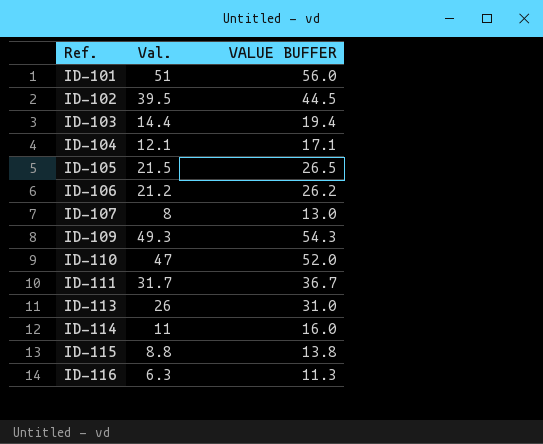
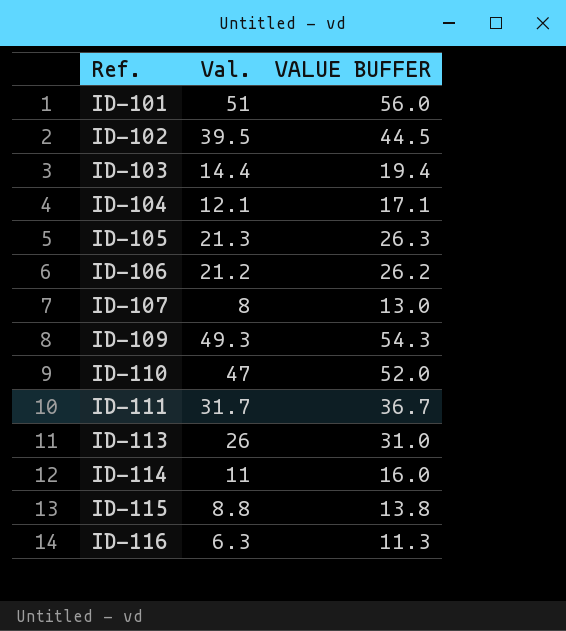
ID-105 | Val.: 21.5 -> 21.3
ID-105 | VALUE BUFFER: 26.5 -> 26.3

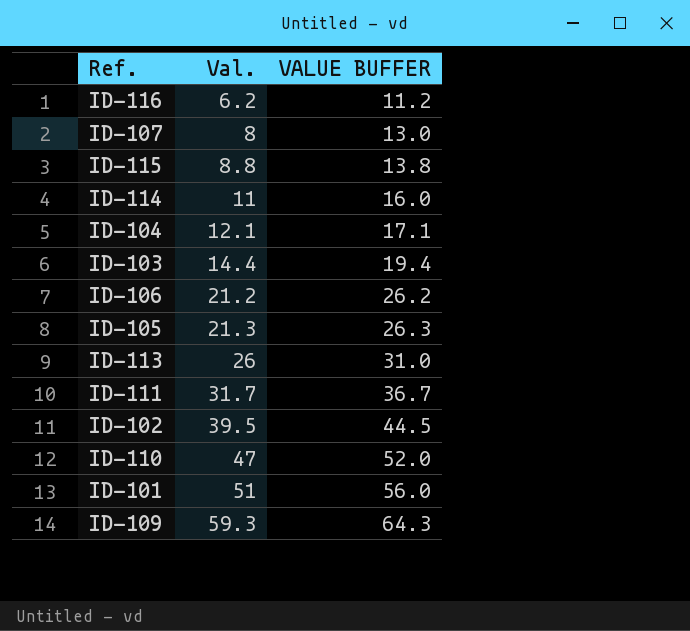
row order: Ref. ascending -> Val. ascending
ID-116 | Val.: 6.3 -> 6.2
ID-116 | VALUE BUFFER: 11.3 -> 11.2
ID-109 | Val.: 49.3 -> 59.3
ID-109 | VALUE BUFFER: 54.3 -> 64.3

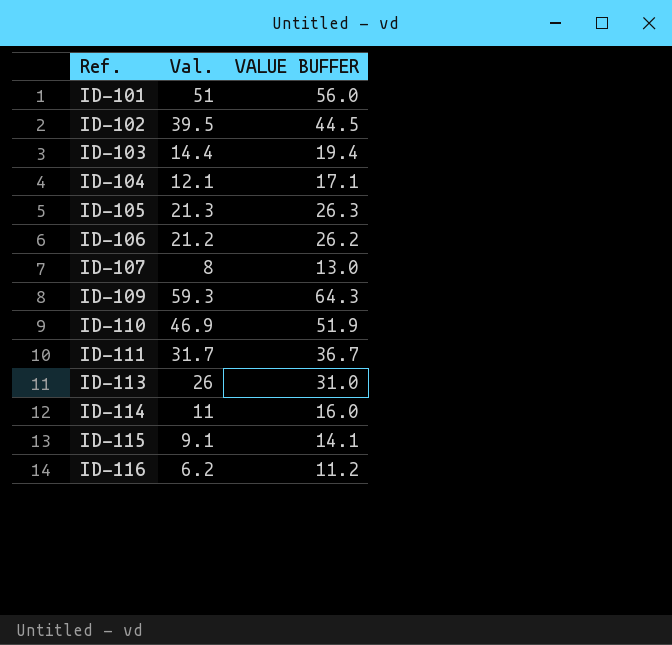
row order: Val. ascending -> Ref. ascending
ID-110 | Val.: 47 -> 46.9
ID-110 | VALUE BUFFER: 52.0 -> 51.9
ID-115 | Val.: 8.8 -> 9.1
ID-115 | VALUE BUFFER: 13.8 -> 14.1

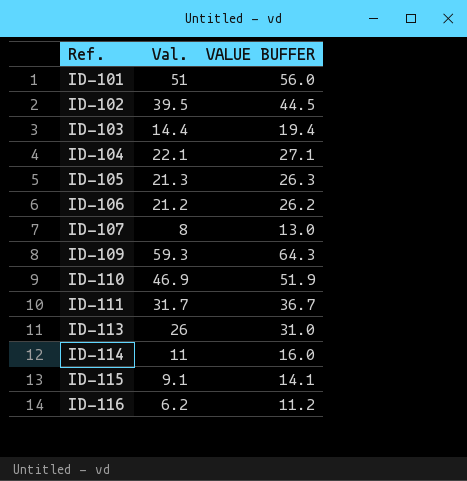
ID-104 | Val.: 12.1 -> 22.1
ID-104 | VALUE BUFFER: 17.1 -> 27.1

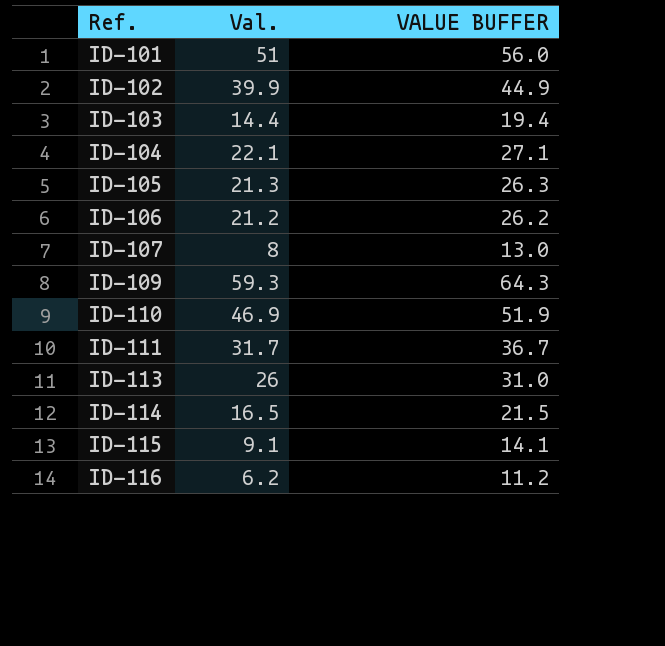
ID-102 | Val.: 39.5 -> 39.9
ID-102 | VALUE BUFFER: 44.5 -> 44.9
ID-114 | Val.: 11 -> 16.5
ID-114 | VALUE BUFFER: 16.0 -> 21.5

